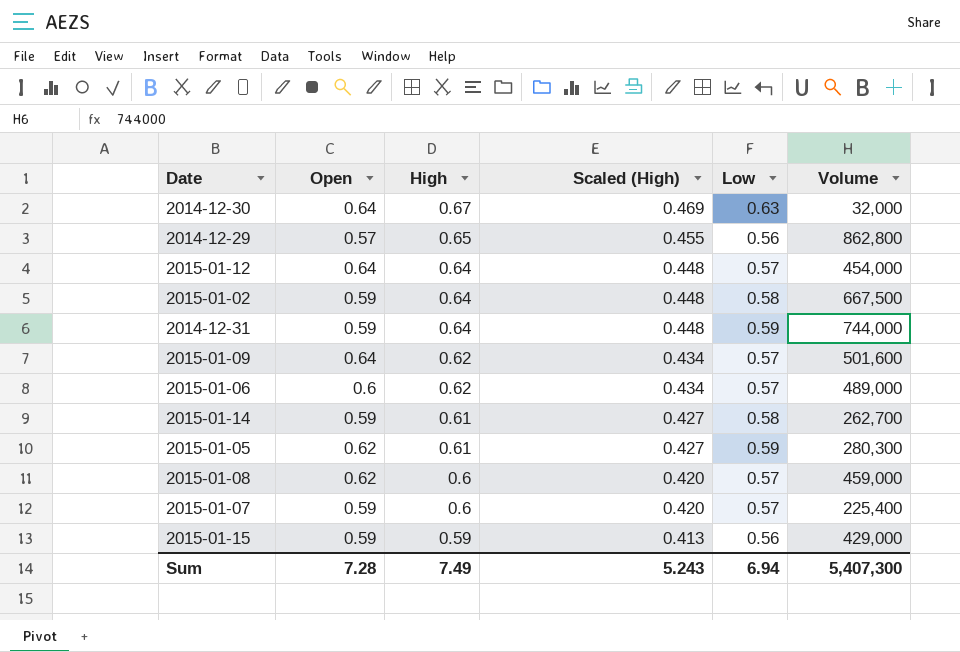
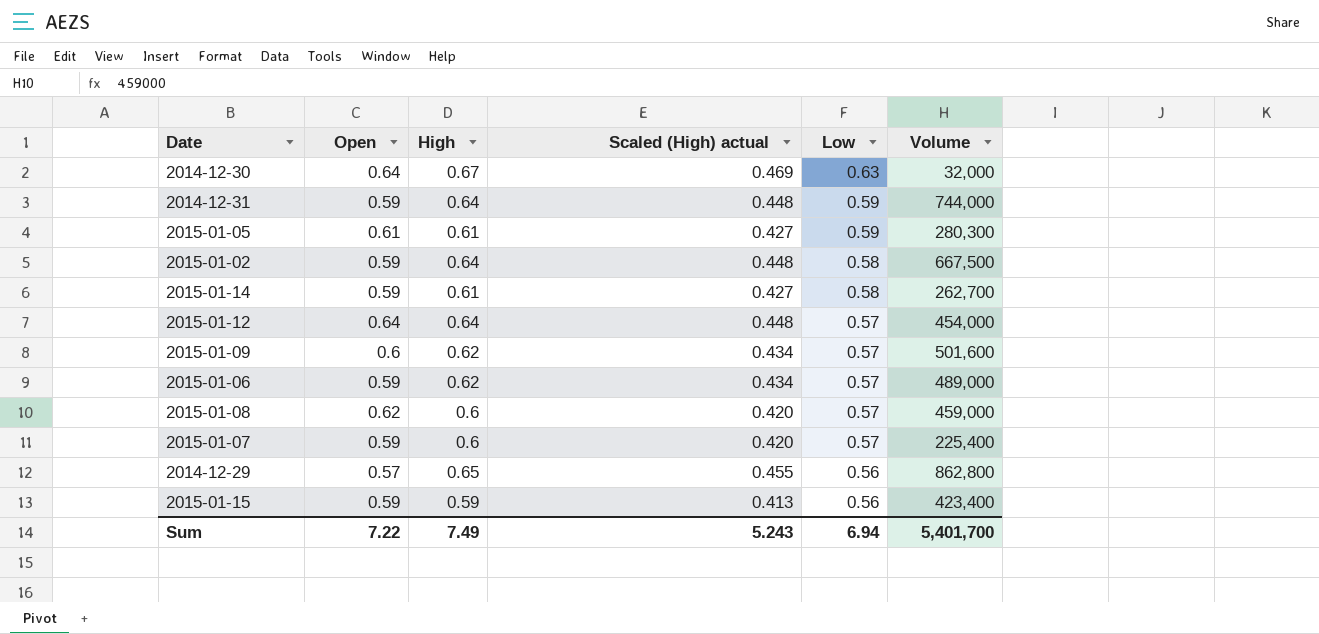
row order: High descending -> Low descending
column name: Scaled (High) -> Scaled (High) actual
2015-01-05 | Open: 0.62 -> 0.61
2015-01-09 | Open: 0.64 -> 0.6
2015-01-06 | Open: 0.6 -> 0.59
2015-01-15 | Volume: 429,000 -> 423,400
Sum | Open: 7.28 -> 7.22
Sum | Volume: 5,407,300 -> 5,401,700

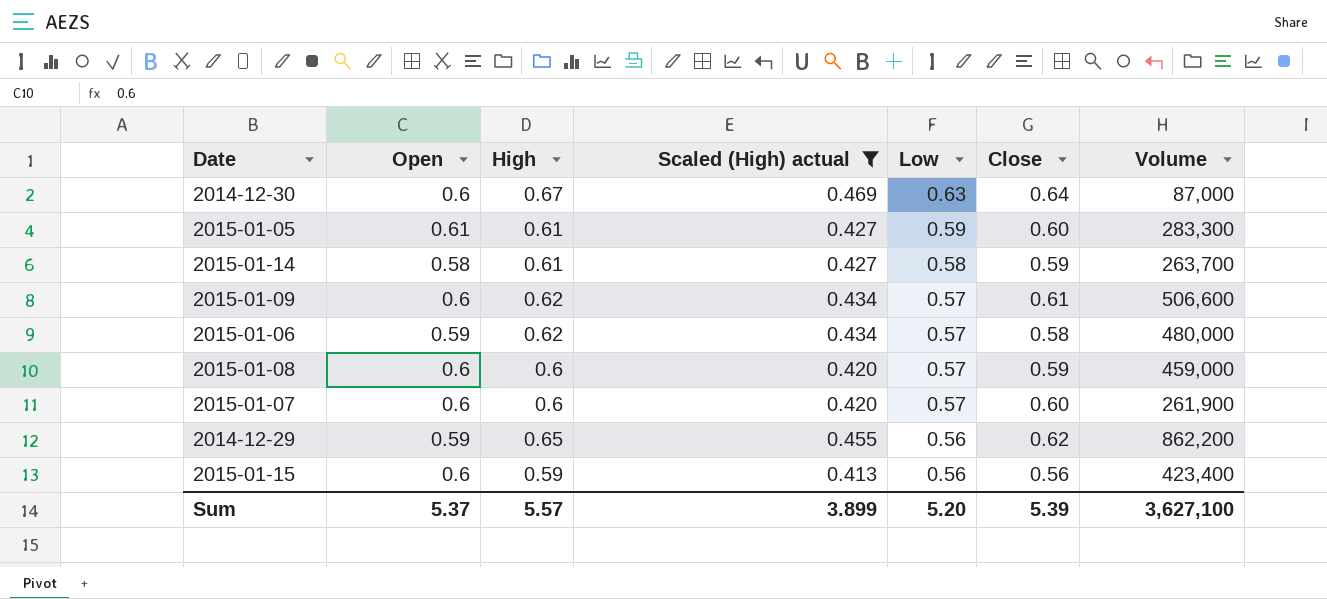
filter: none -> Scaled (High) actual != 0.448
column Close | position: none -> 6
2014-12-30 | Open: 0.64 -> 0.6
2014-12-30 | Volume: 32,000 -> 87,000
2015-01-05 | Volume: 280,300 -> 283,300
2015-01-14 | Open: 0.59 -> 0.58
2015-01-14 | Volume: 262,700 -> 263,700
2015-01-09 | Volume: 501,600 -> 506,600
2015-01-06 | Volume: 489,000 -> 480,000
2015-01-08 | Open: 0.62 -> 0.6
2015-01-07 | Open: 0.59 -> 0.6
2015-01-07 | Volume: 225,400 -> 261,900
2014-12-29 | Open: 0.57 -> 0.59
2014-12-29 | Volume: 862,800 -> 862,200
2015-01-15 | Open: 0.59 -> 0.6
Sum | Open: 7.22 -> 5.37
Sum | High: 7.49 -> 5.57
Sum | Scaled (High) actual: 5.243 -> 3.899
Sum | Low: 6.94 -> 5.20
Sum | Volume: 5,401,700 -> 3,627,100

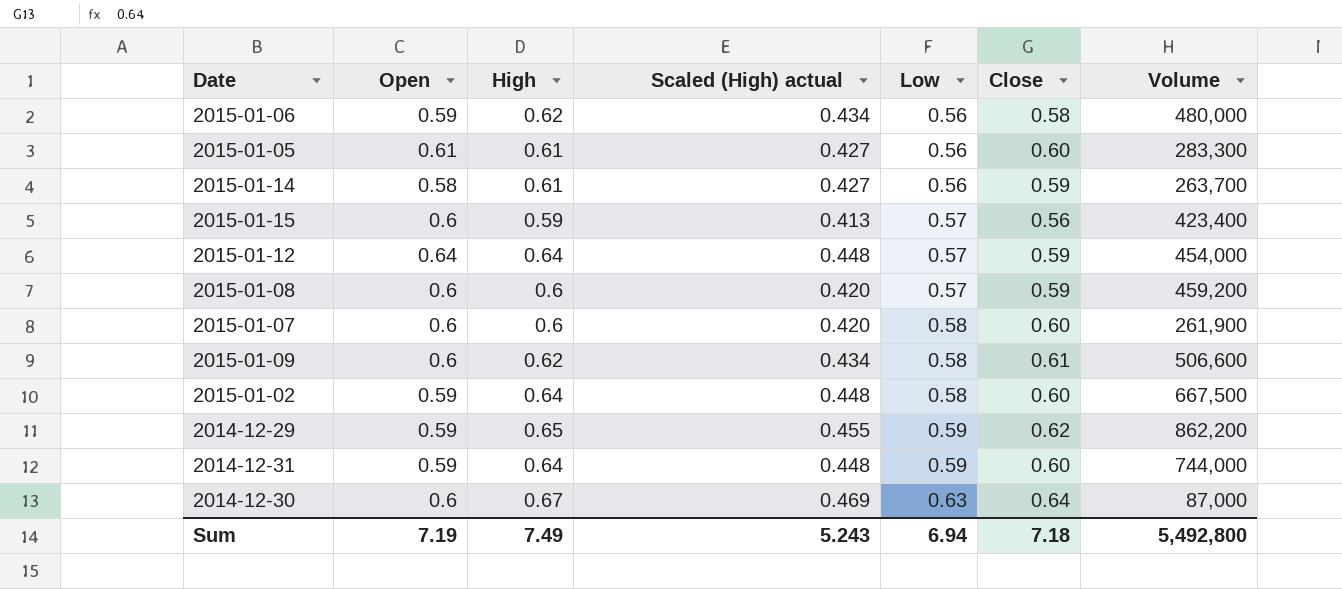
filter: Scaled (High) actual != 0.448 -> none
row order: Low descending -> Low ascending
2015-01-06 | Low: 0.57 -> 0.56
2015-01-05 | Low: 0.59 -> 0.56
2015-01-14 | Low: 0.58 -> 0.56
2015-01-15 | Low: 0.56 -> 0.57
2015-01-08 | Volume: 459,000 -> 459,200
2015-01-07 | Low: 0.57 -> 0.58
2015-01-09 | Low: 0.57 -> 0.58
2014-12-29 | Low: 0.56 -> 0.59
Sum | Open: 5.37 -> 7.19
Sum | High: 5.57 -> 7.49
Sum | Scaled (High) actual: 3.899 -> 5.243
Sum | Low: 5.20 -> 6.94
Sum | Close: 5.39 -> 7.18
Sum | Volume: 3,627,100 -> 5,492,800

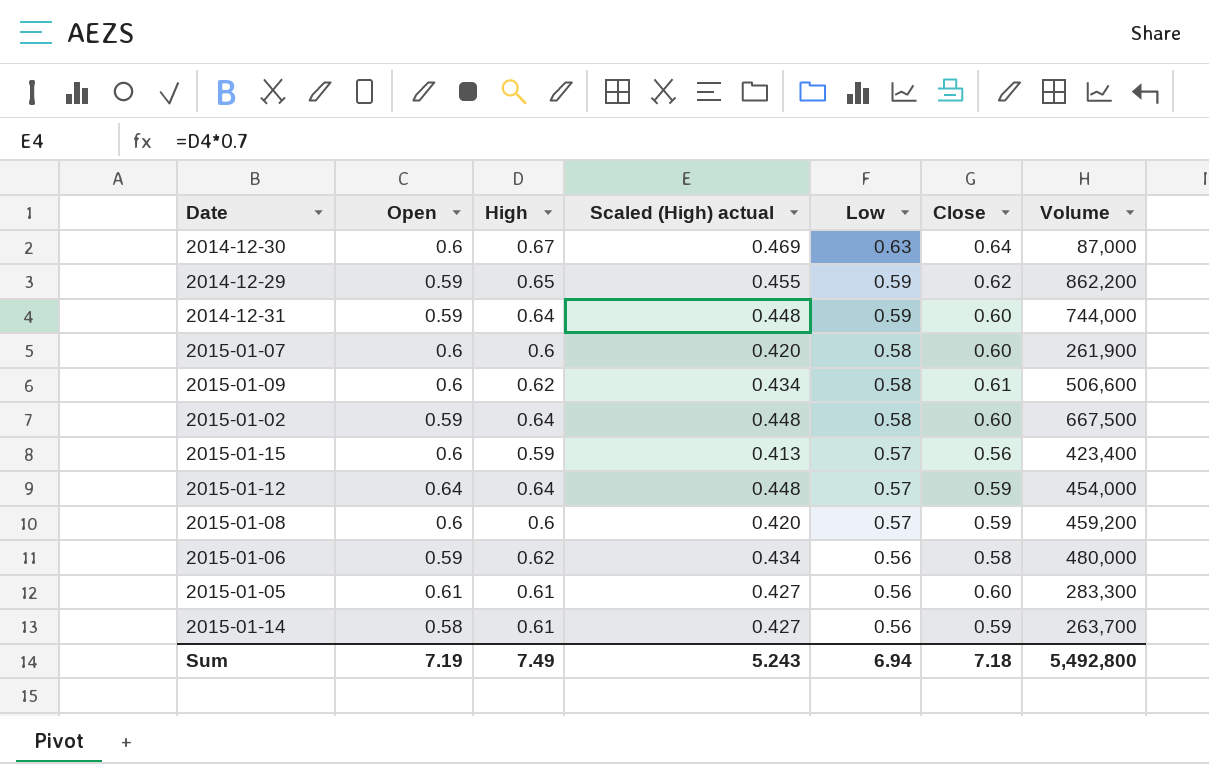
row order: Low ascending -> Low descending

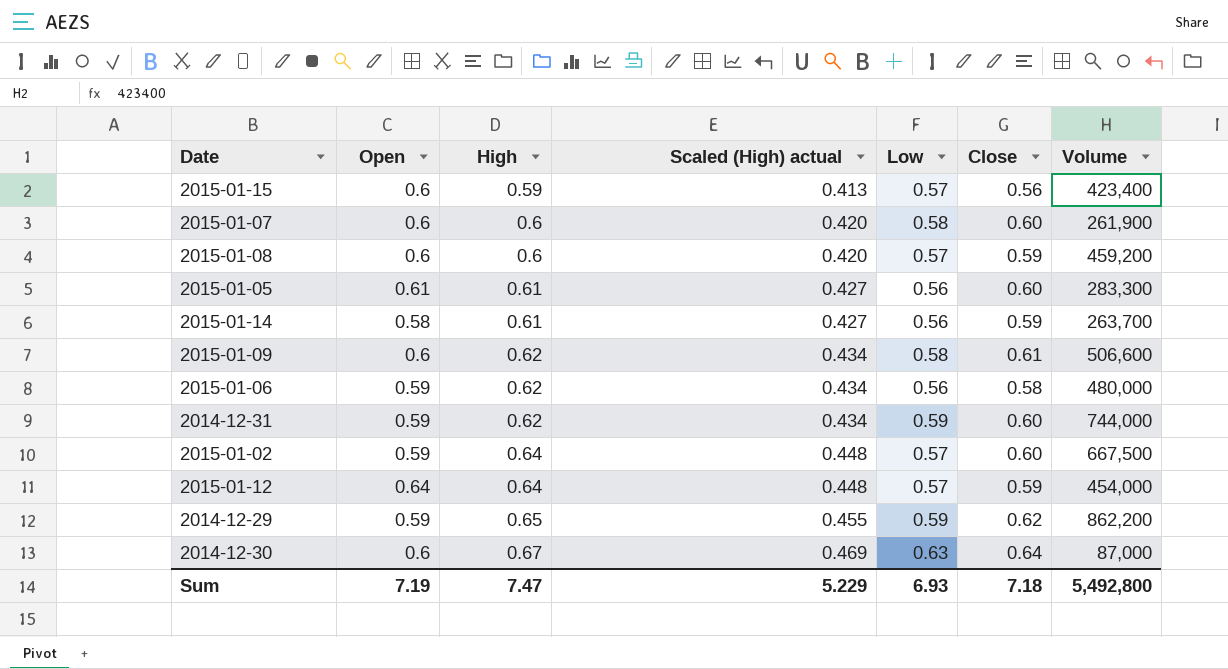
row order: Low descending -> High ascending
2014-12-31 | High: 0.64 -> 0.62
2014-12-31 | Scaled (High) actual: 0.448 -> 0.434
2015-01-02 | Low: 0.58 -> 0.57
Sum | High: 7.49 -> 7.47
Sum | Scaled (High) actual: 5.243 -> 5.229
Sum | Low: 6.94 -> 6.93

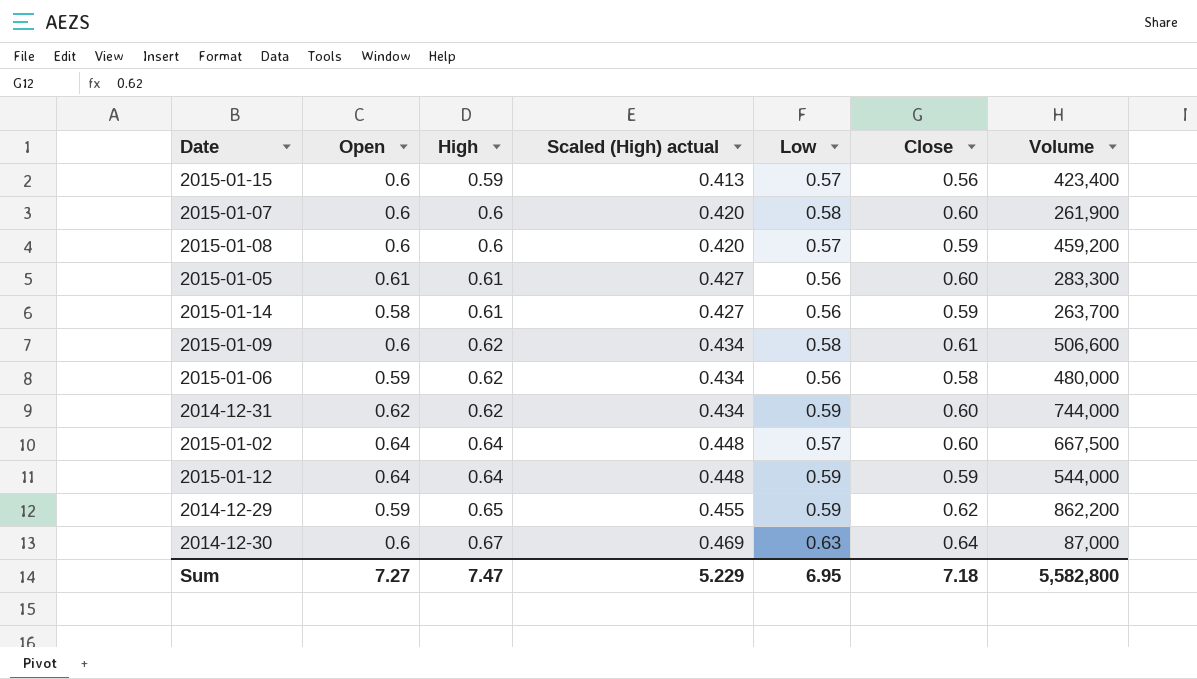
2014-12-31 | Open: 0.59 -> 0.62
2015-01-02 | Open: 0.59 -> 0.64
2015-01-12 | Low: 0.57 -> 0.59
2015-01-12 | Volume: 454,000 -> 544,000
Sum | Open: 7.19 -> 7.27
Sum | Low: 6.93 -> 6.95
Sum | Volume: 5,492,800 -> 5,582,800

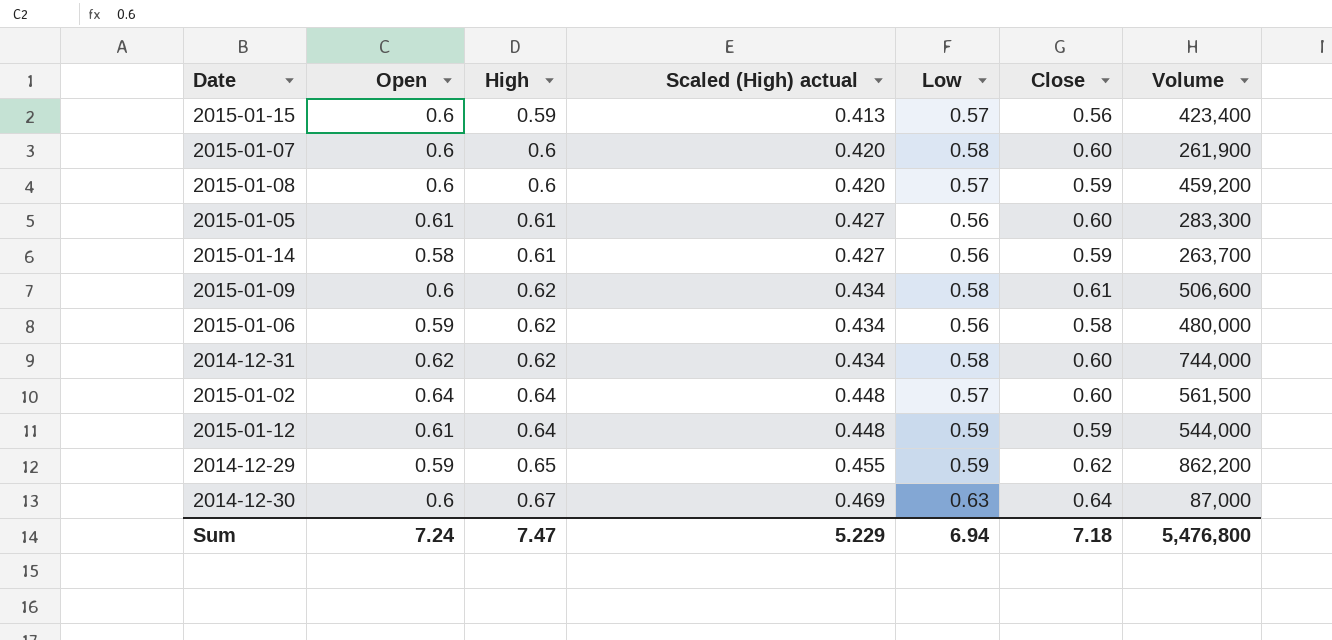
2014-12-31 | Low: 0.59 -> 0.58
2015-01-02 | Volume: 667,500 -> 561,500
2015-01-12 | Open: 0.64 -> 0.61
Sum | Open: 7.27 -> 7.24
Sum | Low: 6.95 -> 6.94
Sum | Volume: 5,582,800 -> 5,476,800

